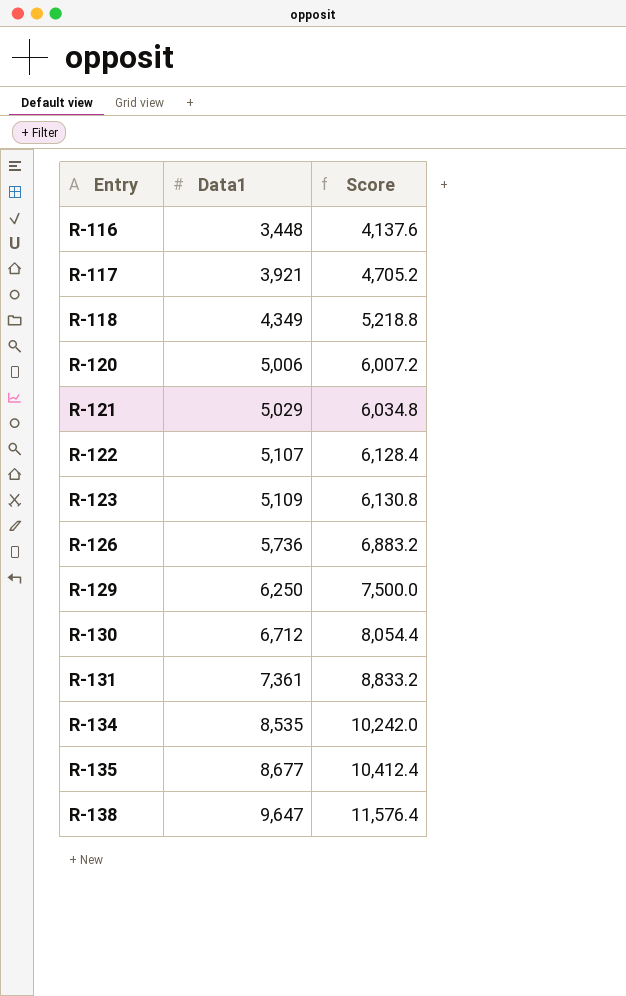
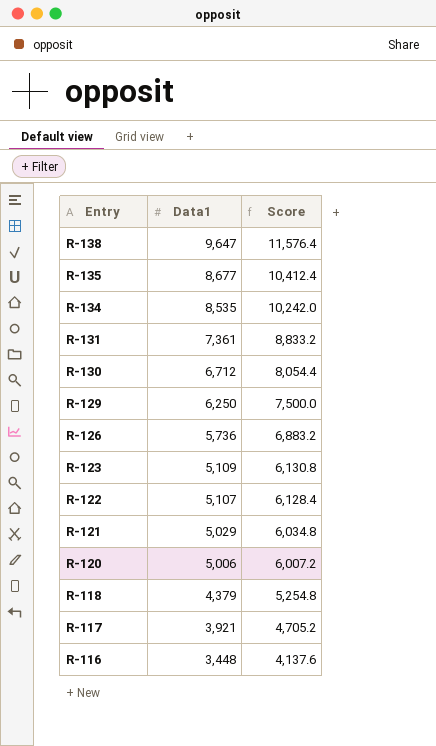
row order: Entry ascending -> Entry descending
R-118 | Data1: 4,349 -> 4,379
R-118 | Score: 5,218.8 -> 5,254.8

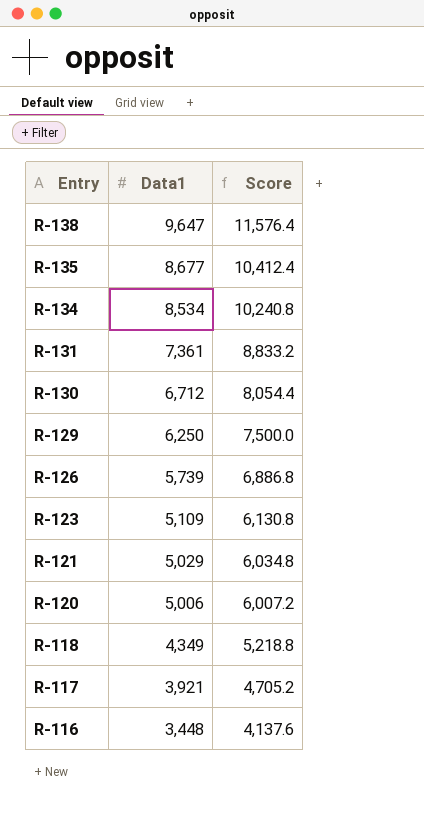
row R-122: 5,107 | 6,128.4 -> none
R-134 | Data1: 8,535 -> 8,534
R-134 | Score: 10,242.0 -> 10,240.8
R-126 | Data1: 5,736 -> 5,739
R-126 | Score: 6,883.2 -> 6,886.8
R-118 | Data1: 4,379 -> 4,349
R-118 | Score: 5,254.8 -> 5,218.8

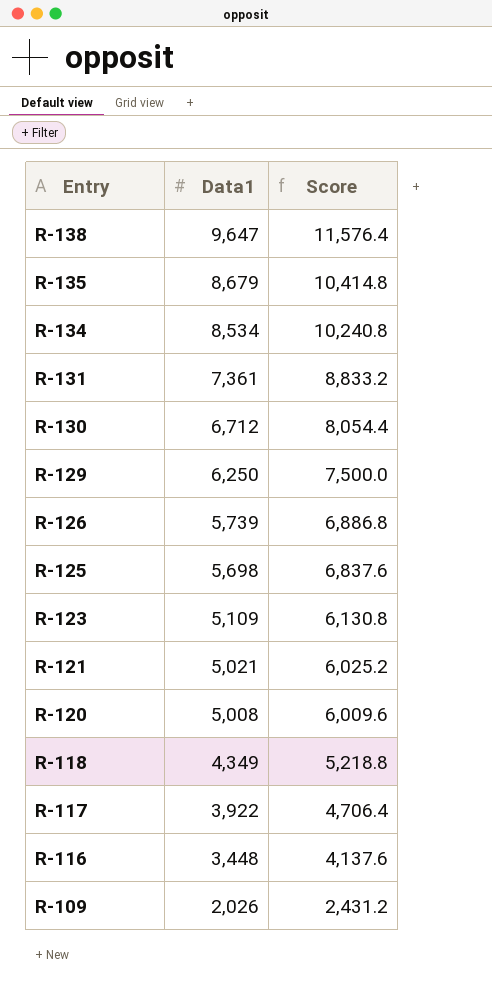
R-135 | Data1: 8,677 -> 8,679
R-135 | Score: 10,412.4 -> 10,414.8
row R-125: none -> 5,698 | 6,837.6
R-121 | Data1: 5,029 -> 5,021
R-121 | Score: 6,034.8 -> 6,025.2
R-120 | Data1: 5,006 -> 5,008
R-120 | Score: 6,007.2 -> 6,009.6
R-117 | Data1: 3,921 -> 3,922
R-117 | Score: 4,705.2 -> 4,706.4
row R-109: none -> 2,026 | 2,431.2

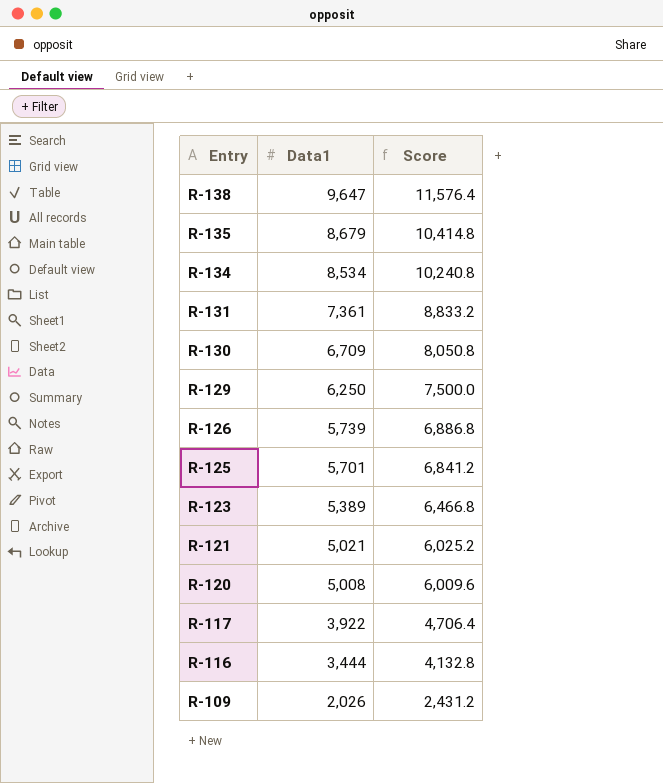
row R-118: 4,349 | 5,218.8 -> none
R-130 | Data1: 6,712 -> 6,709
R-130 | Score: 8,054.4 -> 8,050.8
R-125 | Data1: 5,698 -> 5,701
R-125 | Score: 6,837.6 -> 6,841.2
R-123 | Data1: 5,109 -> 5,389
R-123 | Score: 6,130.8 -> 6,466.8
R-116 | Data1: 3,448 -> 3,444
R-116 | Score: 4,137.6 -> 4,132.8

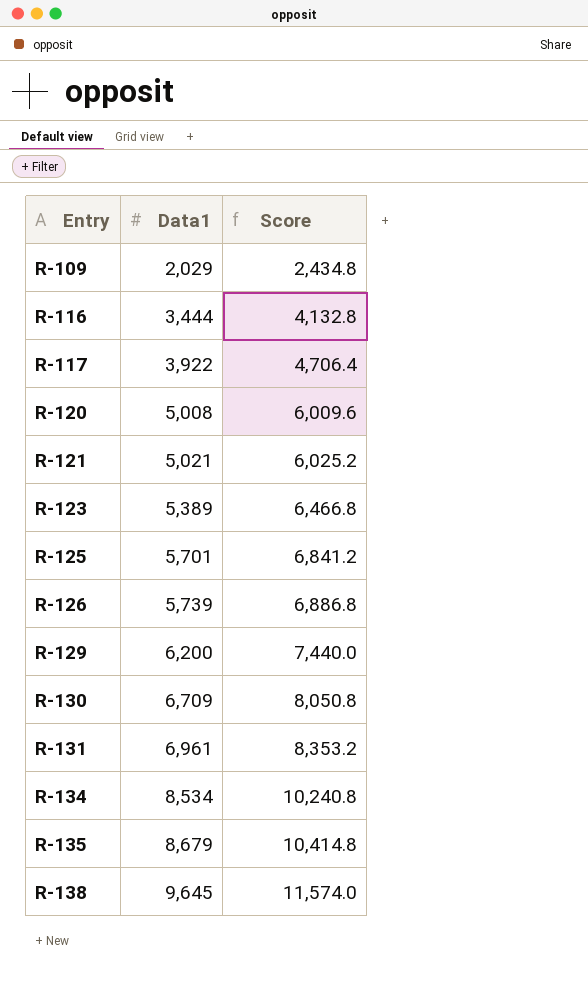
row order: Entry descending -> Entry ascending
R-109 | Data1: 2,026 -> 2,029
R-109 | Score: 2,431.2 -> 2,434.8
R-129 | Data1: 6,250 -> 6,200
R-129 | Score: 7,500.0 -> 7,440.0
R-131 | Data1: 7,361 -> 6,961
R-131 | Score: 8,833.2 -> 8,353.2
R-138 | Data1: 9,647 -> 9,645
R-138 | Score: 11,576.4 -> 11,574.0

